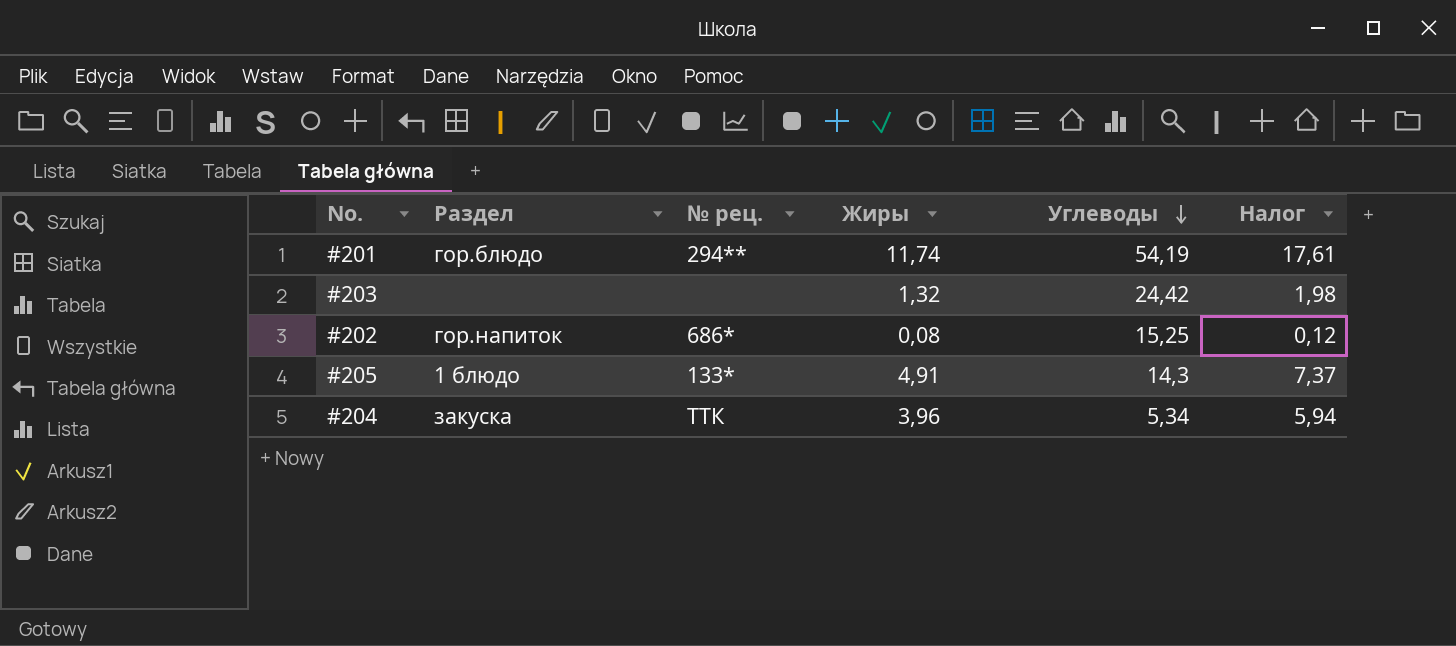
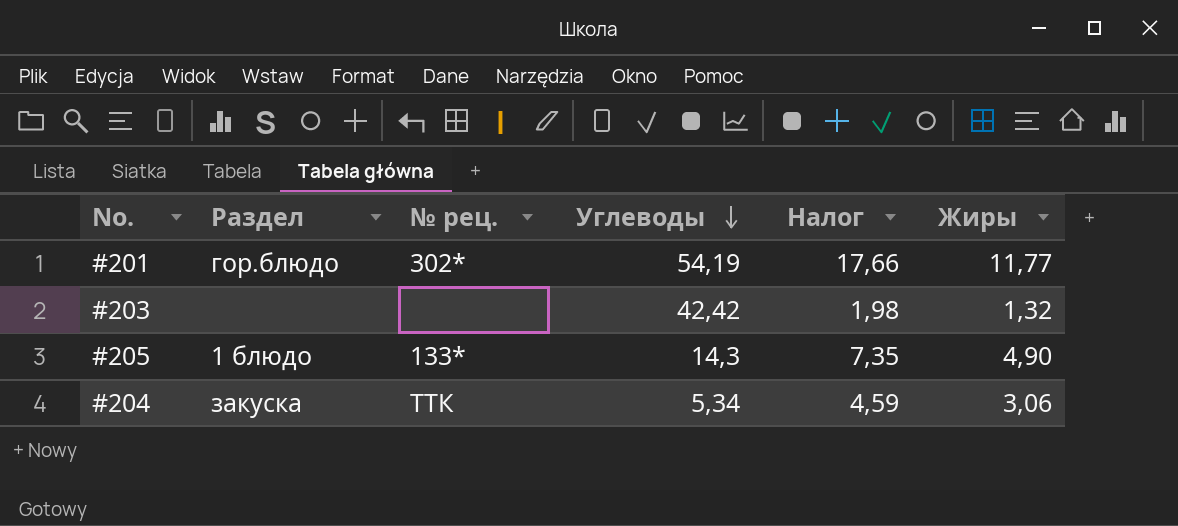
column Жиры | position: 4 -> 6
row #202: гор.напиток | 686* | 0,08 | 15,25 | 0,12 -> none
#201 | № рец.: 294** -> 302*
#201 | Налог: 17,61 -> 17,66
#201 | Жиры: 11,74 -> 11,77
#203 | Углеводы: 24,42 -> 42,42
#205 | Налог: 7,37 -> 7,35
#205 | Жиры: 4,91 -> 4,90
#204 | Налог: 5,94 -> 4,59
#204 | Жиры: 3,96 -> 3,06

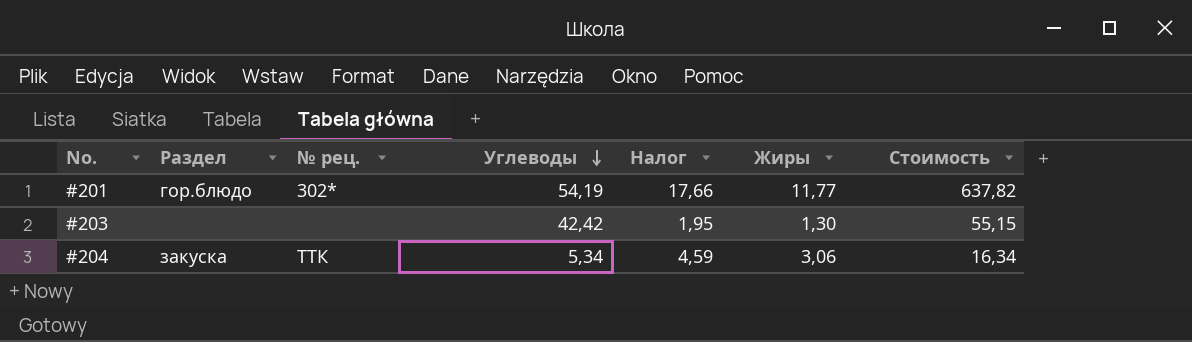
column Стоимость | formula: none -> [Углеводы] * [Жиры]
row #205: 1 блюдо | 133* | 14,3 | 7,35 | 4,90 -> none
#203 | Налог: 1,98 -> 1,95
#203 | Жиры: 1,32 -> 1,30

